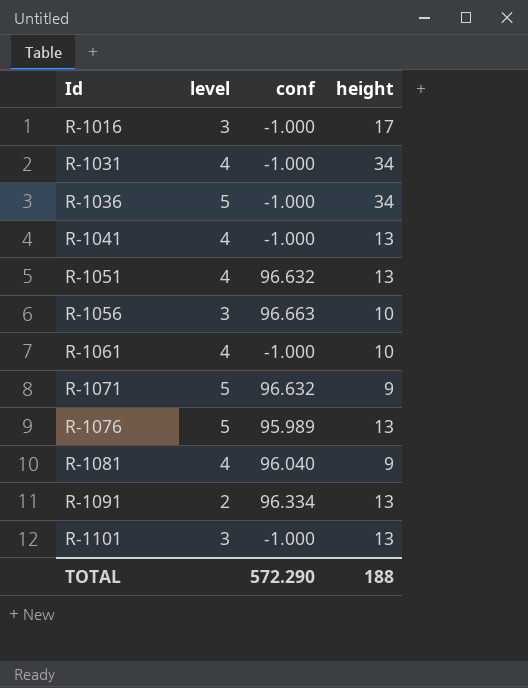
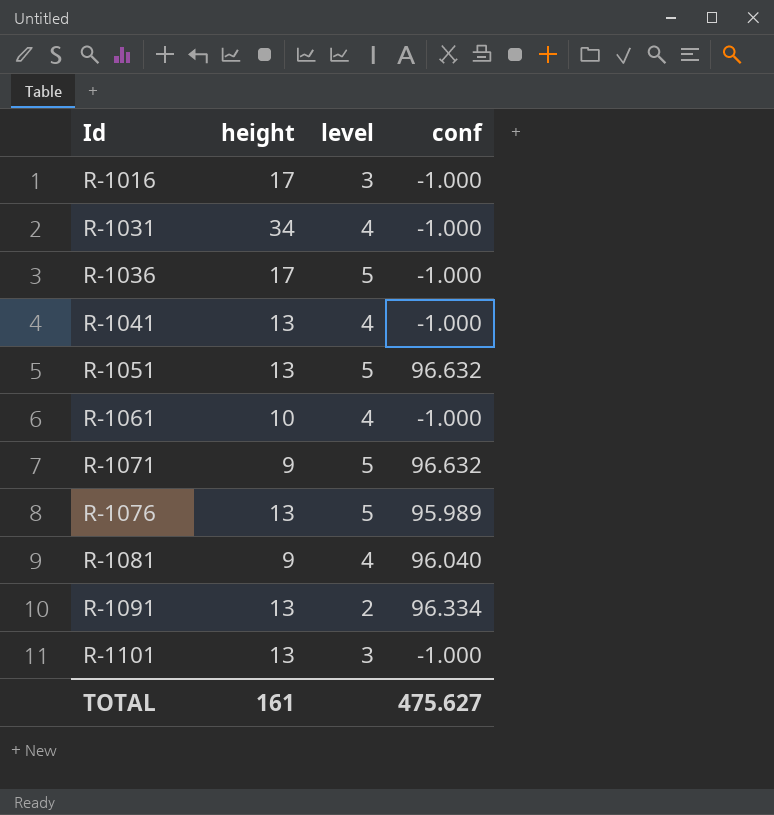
column height | position: 4 -> 2
row R-1056: 3 | 96.663 | 10 -> none
R-1036 | height: 34 -> 17
R-1051 | level: 4 -> 5
TOTAL | height: 188 -> 161
TOTAL | conf: 572.290 -> 475.627

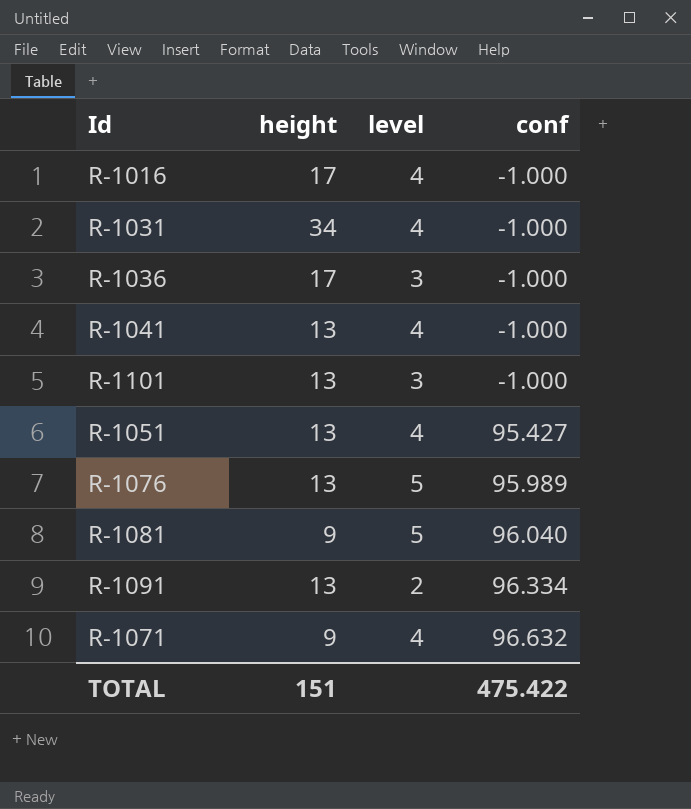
row order: Id ascending -> conf ascending
row R-1061: 10 | 4 | -1.000 -> none
R-1016 | level: 3 -> 4
R-1036 | level: 5 -> 3
R-1051 | level: 5 -> 4
R-1051 | conf: 96.632 -> 95.427
R-1081 | level: 4 -> 5
R-1071 | level: 5 -> 4
TOTAL | height: 161 -> 151
TOTAL | conf: 475.627 -> 475.422

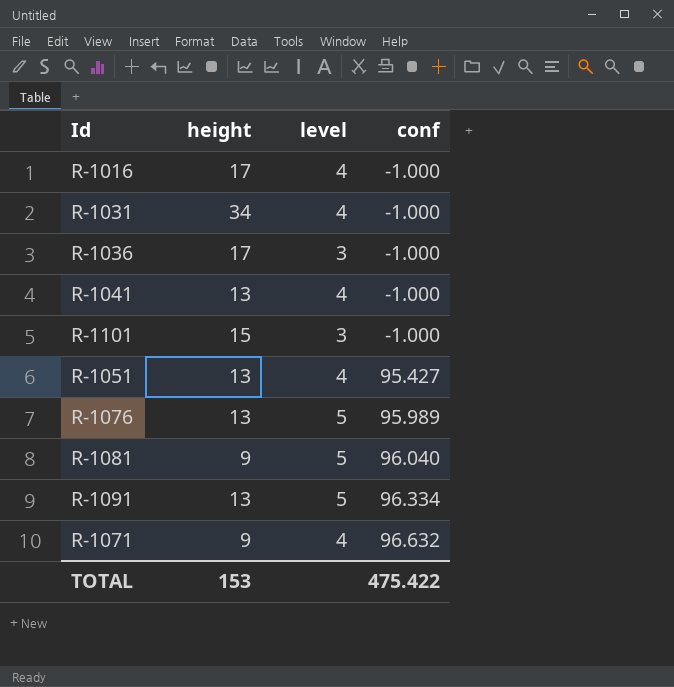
R-1101 | height: 13 -> 15
R-1091 | level: 2 -> 5
TOTAL | height: 151 -> 153

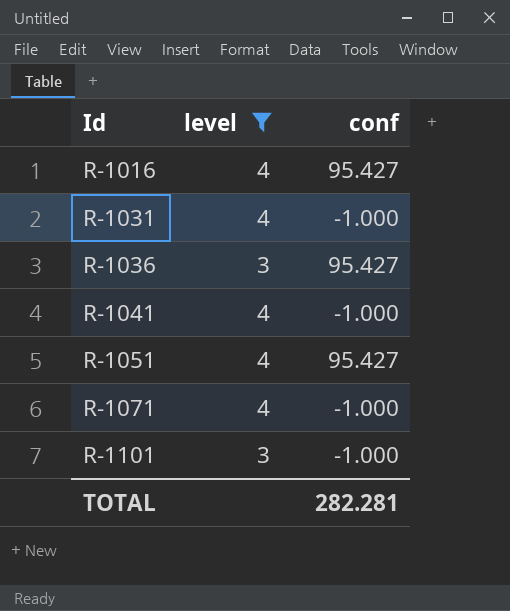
filter: none -> level != 5
row order: conf ascending -> Id ascending
column height | position: 2 -> none
R-1016 | conf: -1.000 -> 95.427
R-1036 | conf: -1.000 -> 95.427
R-1071 | conf: 96.632 -> -1.000
TOTAL | conf: 475.422 -> 282.281

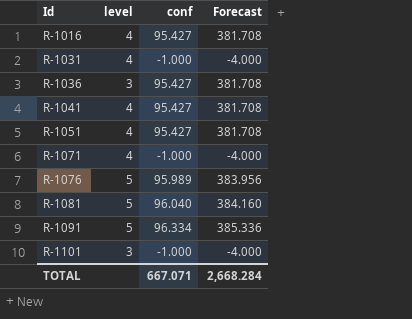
filter: level != 5 -> none
column Forecast | formula: none -> [conf] * 4
R-1041 | conf: -1.000 -> 95.427
TOTAL | conf: 282.281 -> 667.071

